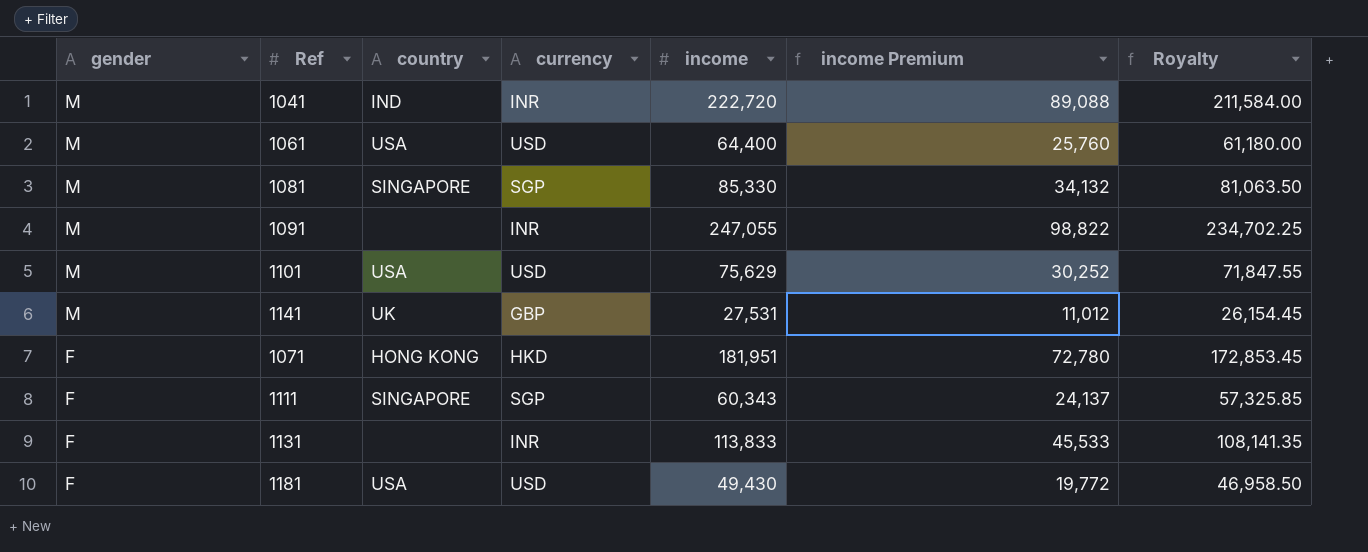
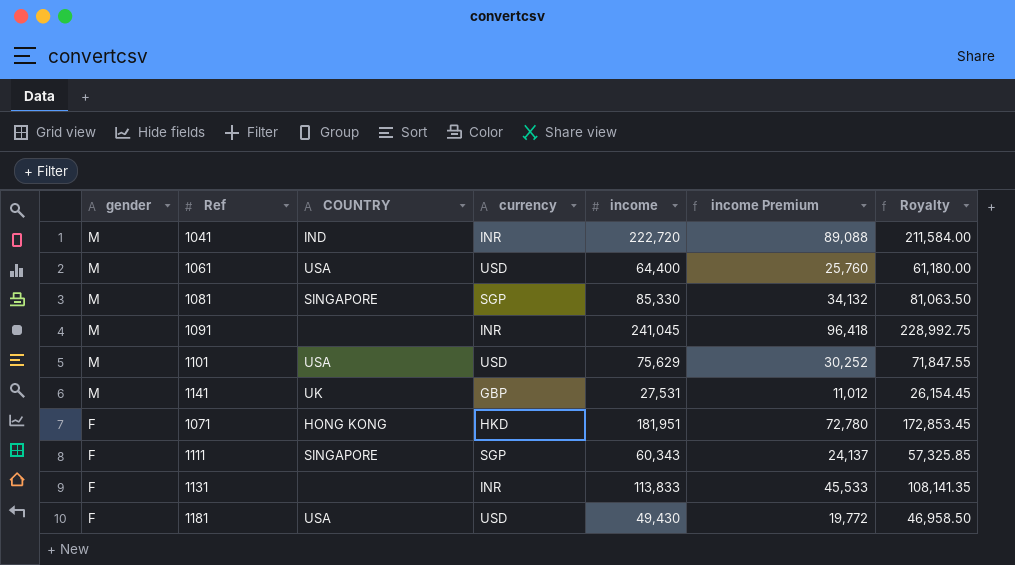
column name: country -> COUNTRY
1091 | income: 247,055 -> 241,045
1091 | income Premium: 98,822 -> 96,418
1091 | Royalty: 234,702.25 -> 228,992.75

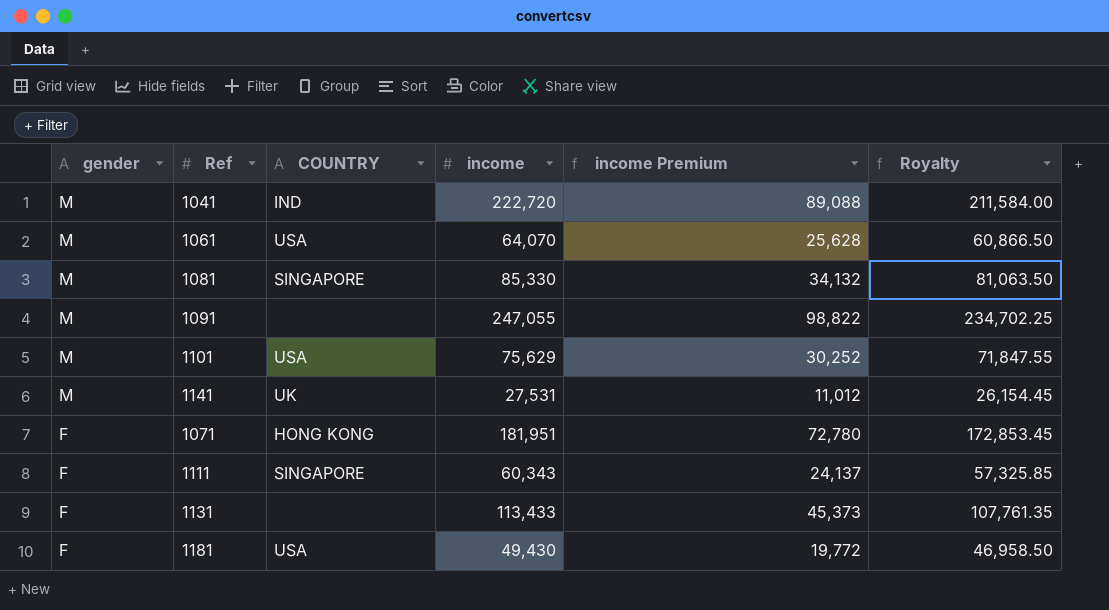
column currency | position: 4 -> none
1061 | income: 64,400 -> 64,070
1061 | income Premium: 25,760 -> 25,628
1061 | Royalty: 61,180.00 -> 60,866.50
1091 | income: 241,045 -> 247,055
1091 | income Premium: 96,418 -> 98,822
1091 | Royalty: 228,992.75 -> 234,702.25
1131 | income: 113,833 -> 113,433
1131 | income Premium: 45,533 -> 45,373
1131 | Royalty: 108,141.35 -> 107,761.35

